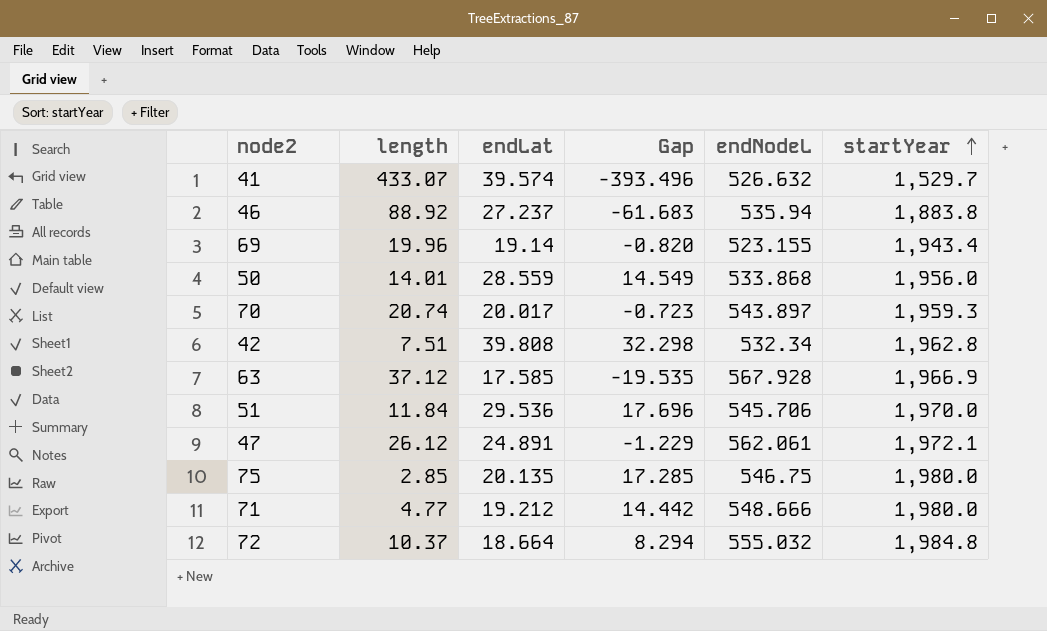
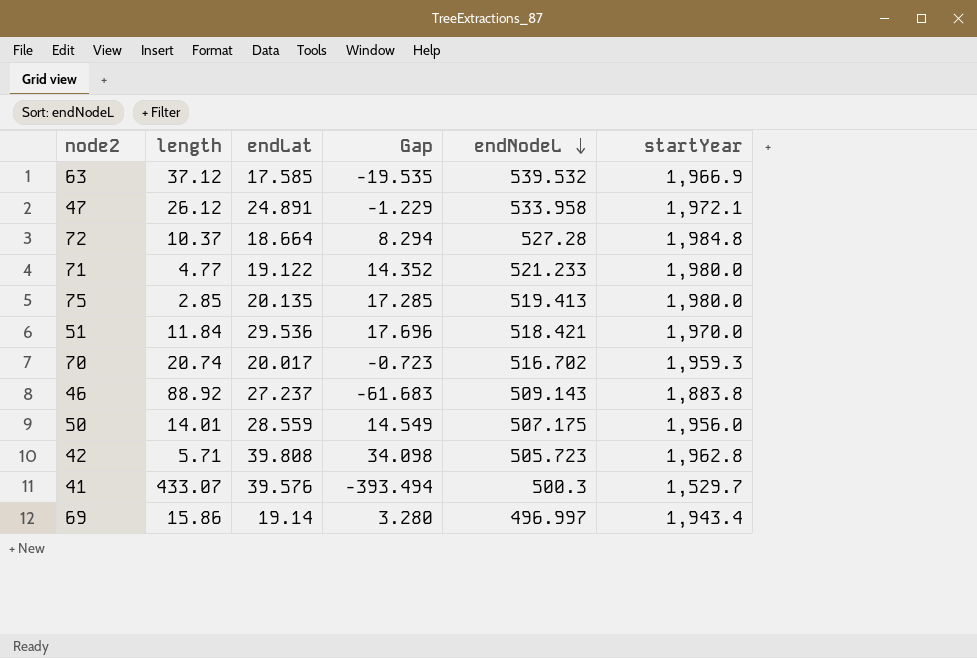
row order: startYear ascending -> endNodeL descending
63 | endNodeL: 567.928 -> 539.532
47 | endNodeL: 562.061 -> 533.958
72 | endNodeL: 555.032 -> 527.28
71 | endLat: 19.212 -> 19.122
71 | Gap: 14.442 -> 14.352
71 | endNodeL: 548.666 -> 521.233
75 | endNodeL: 546.75 -> 519.413
51 | endNodeL: 545.706 -> 518.421
70 | endNodeL: 543.897 -> 516.702
46 | endNodeL: 535.94 -> 509.143
50 | endNodeL: 533.868 -> 507.175
42 | length: 7.51 -> 5.71
42 | Gap: 32.298 -> 34.098
42 | endNodeL: 532.34 -> 505.723
41 | endLat: 39.574 -> 39.576
41 | Gap: -393.496 -> -393.494
41 | endNodeL: 526.632 -> 500.3
69 | length: 19.96 -> 15.86
69 | Gap: -0.820 -> 3.280
69 | endNodeL: 523.155 -> 496.997

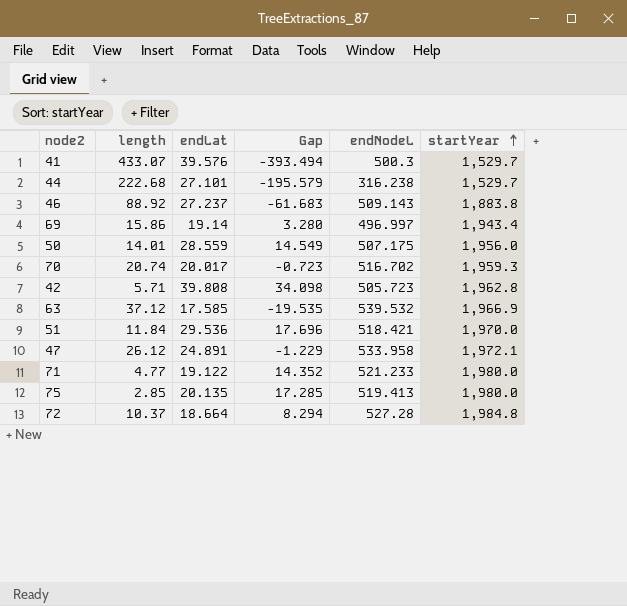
row order: endNodeL descending -> startYear ascending
row 44: none -> 222.68 | 27.101 | -195.579 | 316.238 | 1,529.7

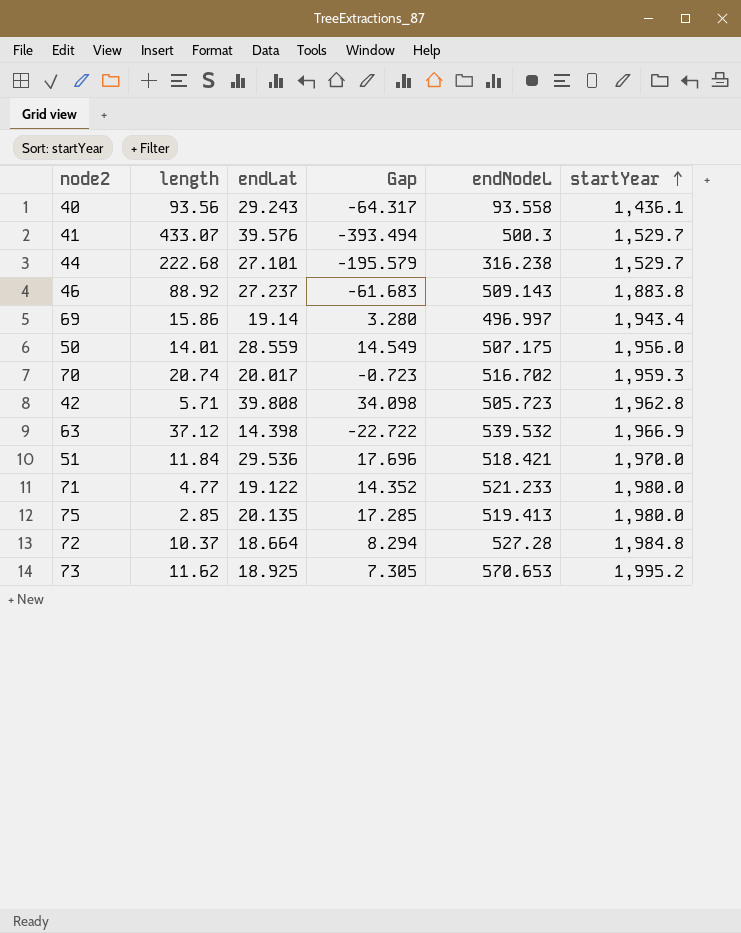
row 47: 26.12 | 24.891 | -1.229 | 533.958 | 1,972.1 -> none
row 40: none -> 93.56 | 29.243 | -64.317 | 93.558 | 1,436.1
63 | endLat: 17.585 -> 14.398
63 | Gap: -19.535 -> -22.722
row 73: none -> 11.62 | 18.925 | 7.305 | 570.653 | 1,995.2

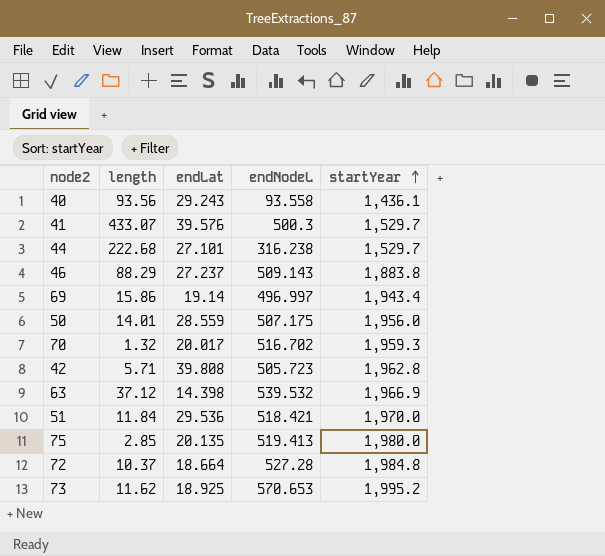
column Gap | formula: [endLat] - [length] -> none
row 71: 4.77 | 19.122 | 14.352 | 521.233 | 1,980.0 -> none
46 | length: 88.92 -> 88.29
70 | length: 20.74 -> 1.32

